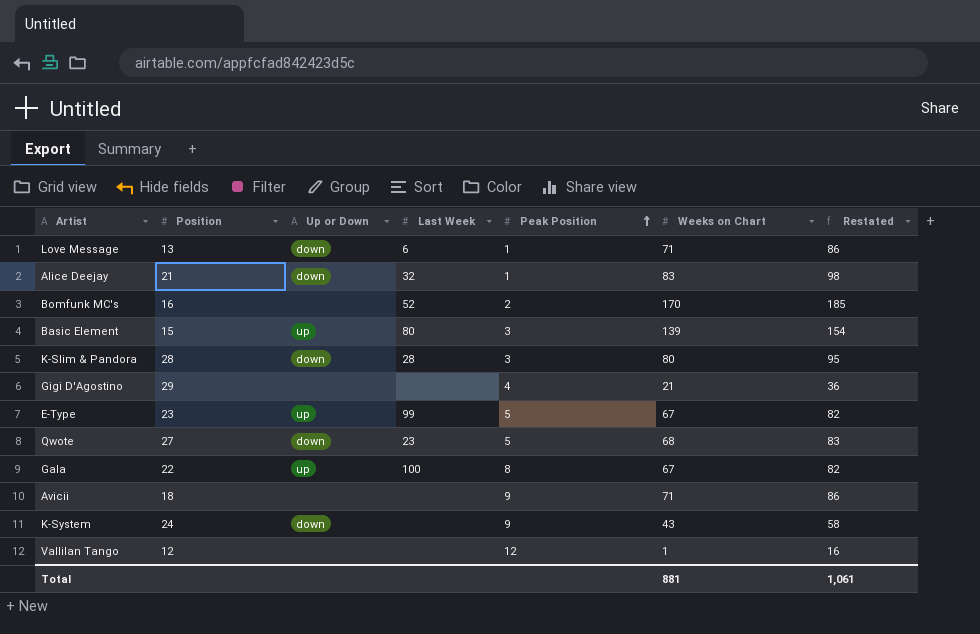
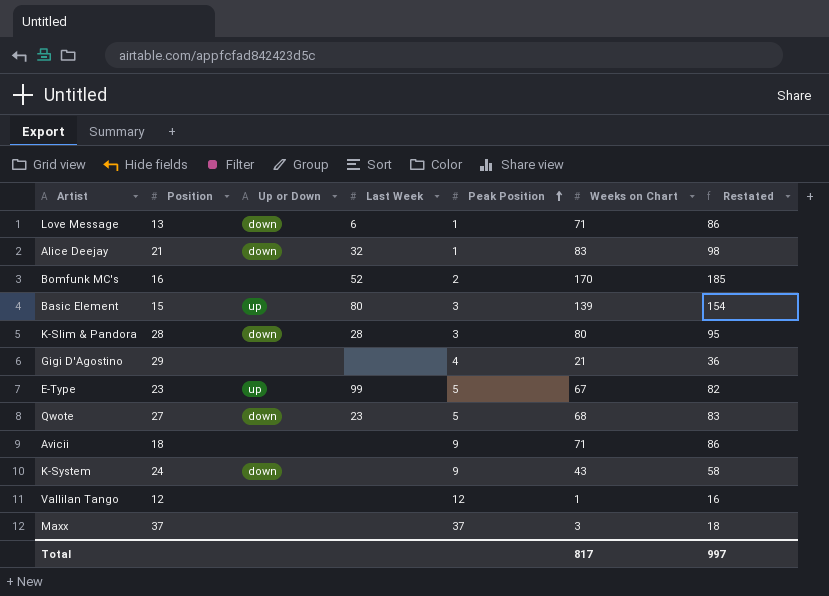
row Gala: 22 | up | 100 | 8 | 67 | 82 -> none
row Maxx: none -> 37 | none | none | 37 | 3 | 18
Total | Weeks on Chart: 881 -> 817
Total | Restated: 1,061 -> 997

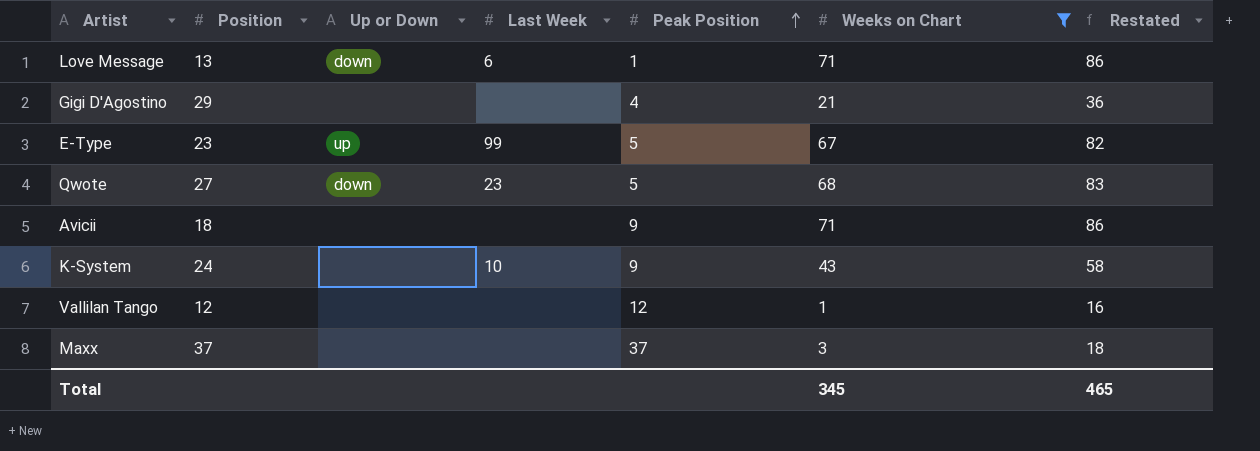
filter: none -> Weeks on Chart <= 71
K-System | Up or Down: down -> none
K-System | Last Week: none -> 10
Total | Weeks on Chart: 817 -> 345
Total | Restated: 997 -> 465

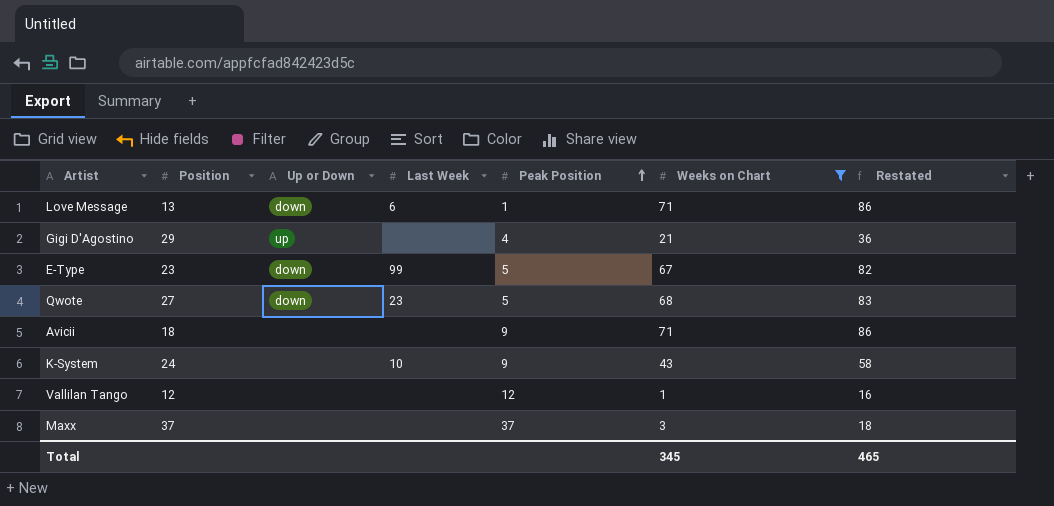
Gigi D'Agostino | Up or Down: none -> up
E-Type | Up or Down: up -> down

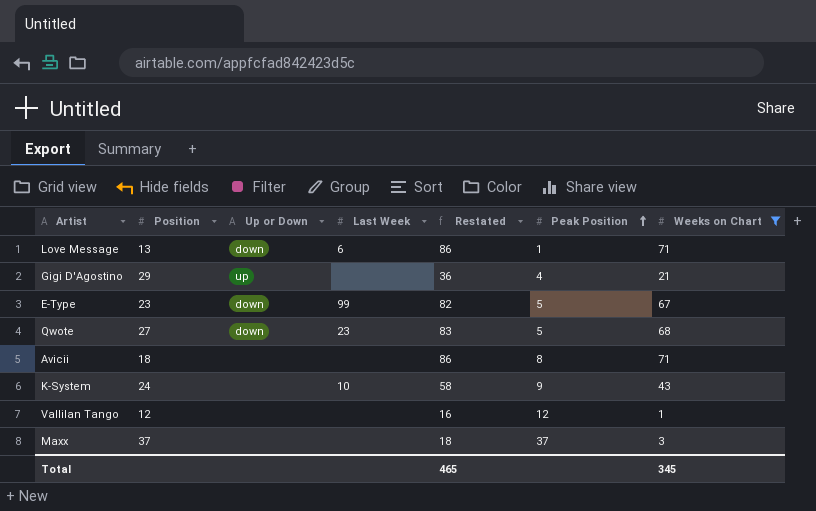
column Restated | position: 7 -> 5
Avicii | Peak Position: 9 -> 8

